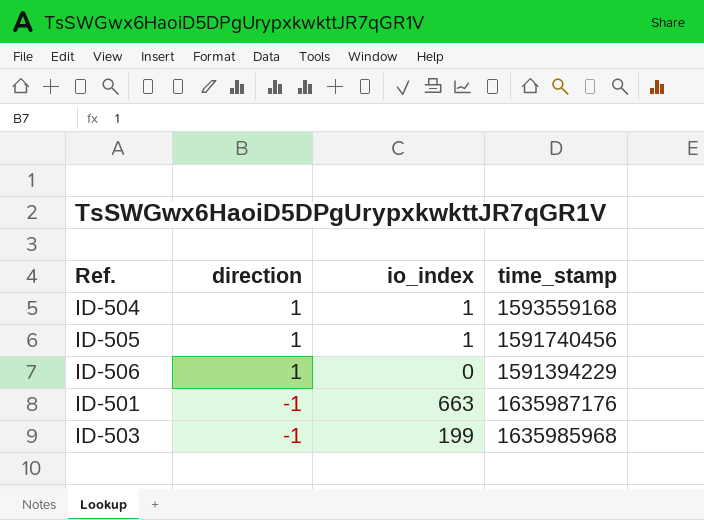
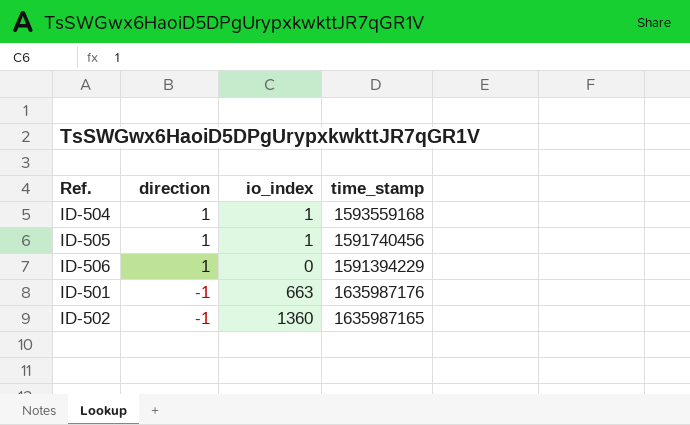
row ID-503: -1 | 199 | 1635985968 -> none
row ID-502: none -> -1 | 1360 | 1635987165

